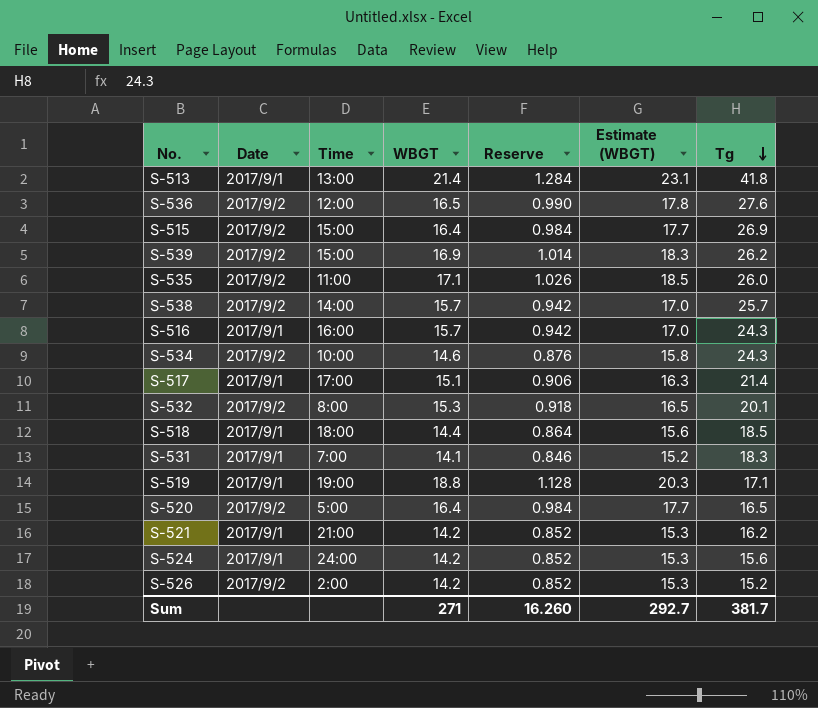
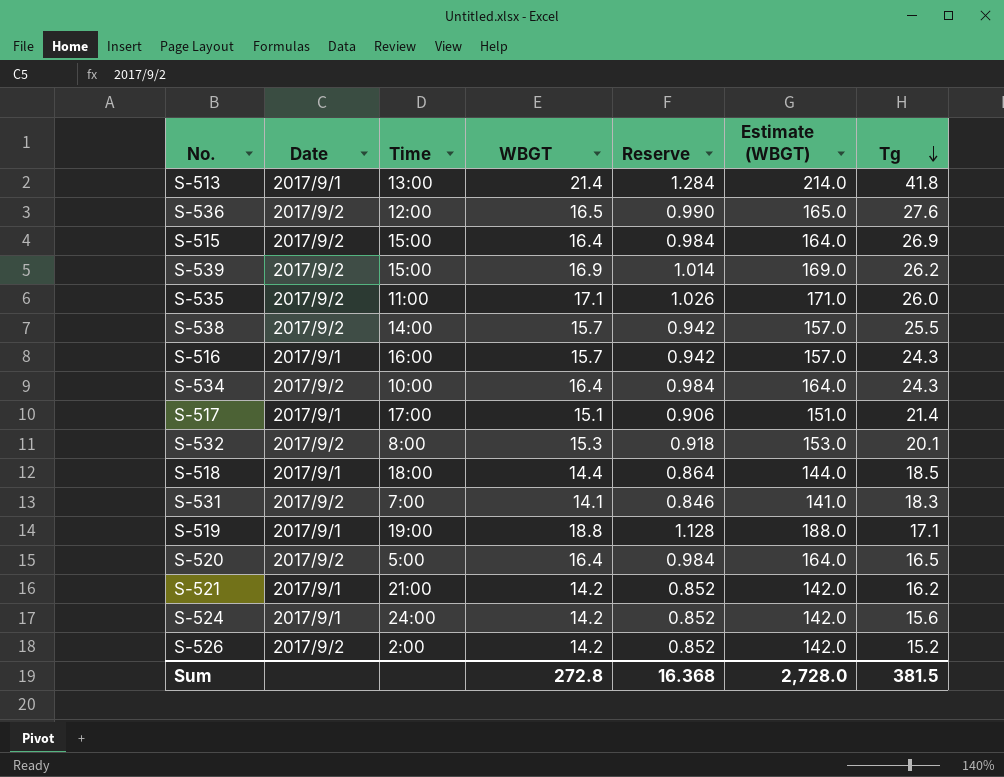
column Estimate (WBGT) | formula: [WBGT] * 1.08 -> [WBGT] * 10
S-538 | Tg: 25.7 -> 25.5
S-534 | WBGT: 14.6 -> 16.4
S-534 | Reserve: 0.876 -> 0.984
S-531 | Date: 2017/9/1 -> 2017/9/2
Sum | WBGT: 271 -> 272.8
Sum | Reserve: 16.260 -> 16.368
Sum | Estimate (WBGT): 292.7 -> 2,728.0
Sum | Tg: 381.7 -> 381.5

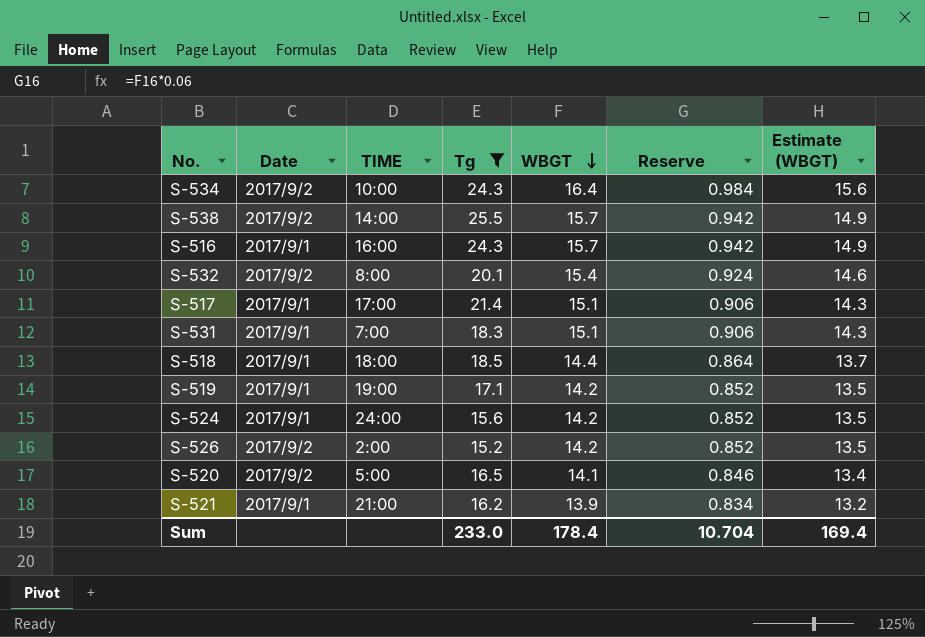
filter: none -> Tg <= 25.5
row order: Tg descending -> WBGT descending
column name: Time -> TIME
column Tg | position: 7 -> 4
column Estimate (WBGT) | formula: [WBGT] * 10 -> [WBGT] * 0.95
S-532 | WBGT: 15.3 -> 15.4
S-532 | Reserve: 0.918 -> 0.924
S-531 | Date: 2017/9/2 -> 2017/9/1
S-531 | WBGT: 14.1 -> 15.1
S-531 | Reserve: 0.846 -> 0.906
S-519 | WBGT: 18.8 -> 14.2
S-519 | Reserve: 1.128 -> 0.852
S-520 | WBGT: 16.4 -> 14.1
S-520 | Reserve: 0.984 -> 0.846
S-521 | WBGT: 14.2 -> 13.9
S-521 | Reserve: 0.852 -> 0.834
Sum | Tg: 381.5 -> 233.0
Sum | WBGT: 272.8 -> 178.4
Sum | Reserve: 16.368 -> 10.704
Sum | Estimate (WBGT): 2,728.0 -> 169.4

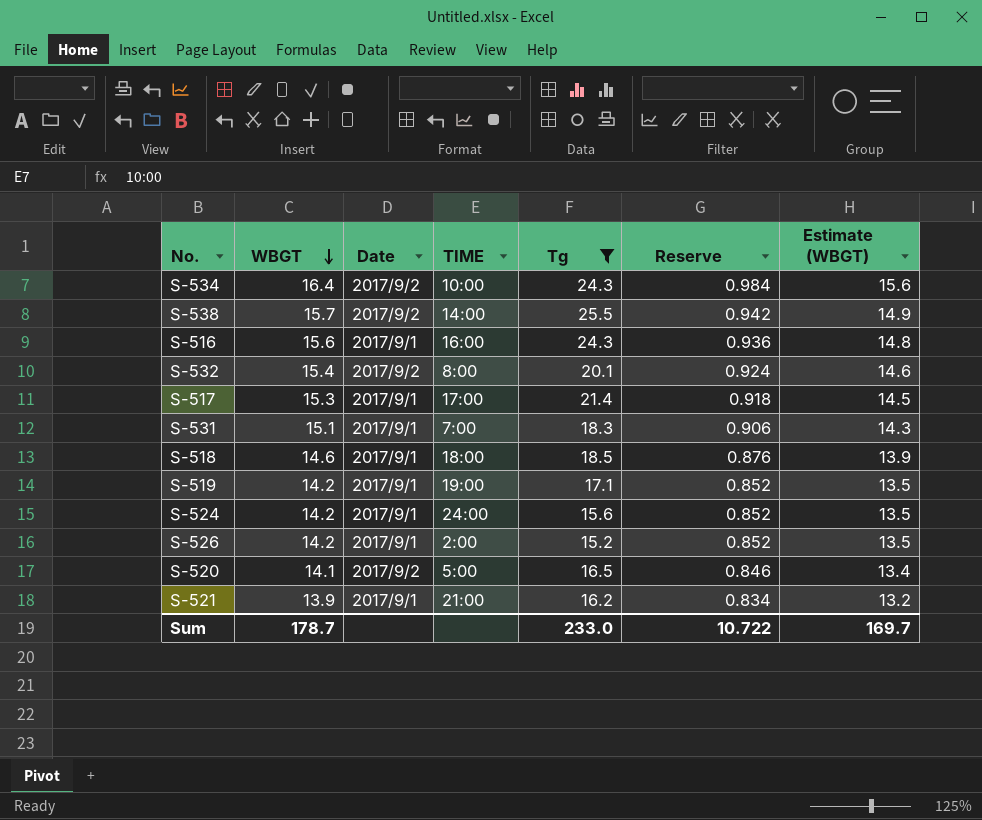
column WBGT | position: 5 -> 2
S-516 | WBGT: 15.7 -> 15.6
S-516 | Reserve: 0.942 -> 0.936
S-516 | Estimate (WBGT): 14.9 -> 14.8
S-517 | WBGT: 15.1 -> 15.3
S-517 | Reserve: 0.906 -> 0.918
S-517 | Estimate (WBGT): 14.3 -> 14.5
S-518 | WBGT: 14.4 -> 14.6
S-518 | Reserve: 0.864 -> 0.876
S-518 | Estimate (WBGT): 13.7 -> 13.9
S-526 | Date: 2017/9/2 -> 2017/9/1
Sum | WBGT: 178.4 -> 178.7
Sum | Reserve: 10.704 -> 10.722
Sum | Estimate (WBGT): 169.4 -> 169.7

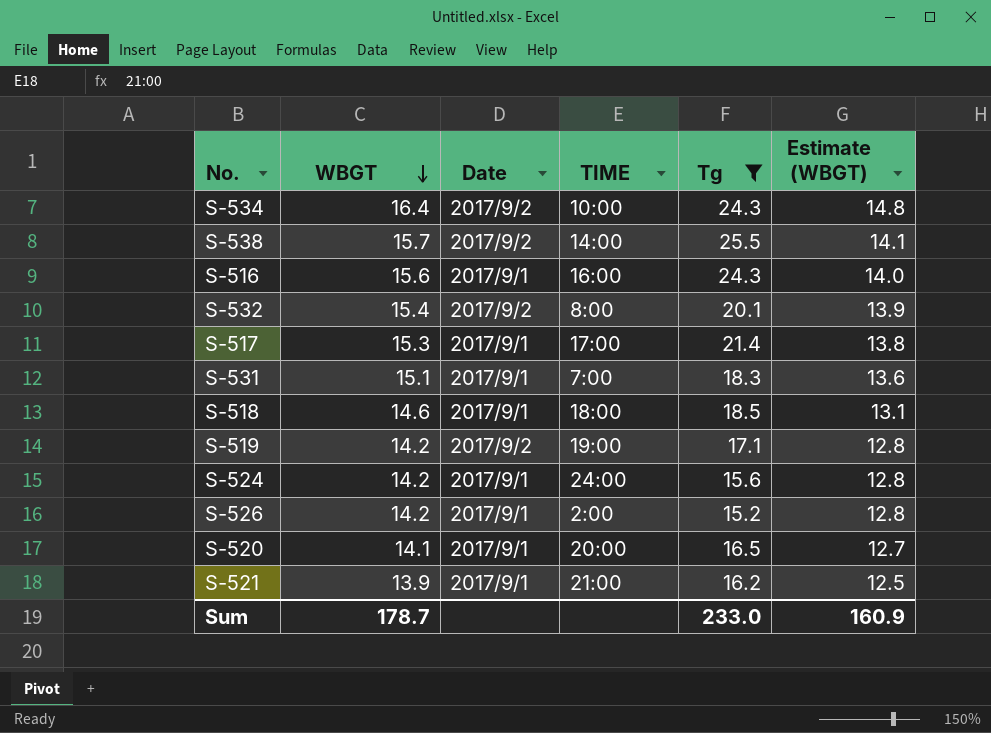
column Reserve | formula: [WBGT] * 0.06 -> none
column Estimate (WBGT) | formula: [WBGT] * 0.95 -> [WBGT] * 0.9
S-519 | Date: 2017/9/1 -> 2017/9/2
S-520 | Date: 2017/9/2 -> 2017/9/1
S-520 | TIME: 5:00 -> 20:00
Sum | Estimate (WBGT): 169.7 -> 160.9

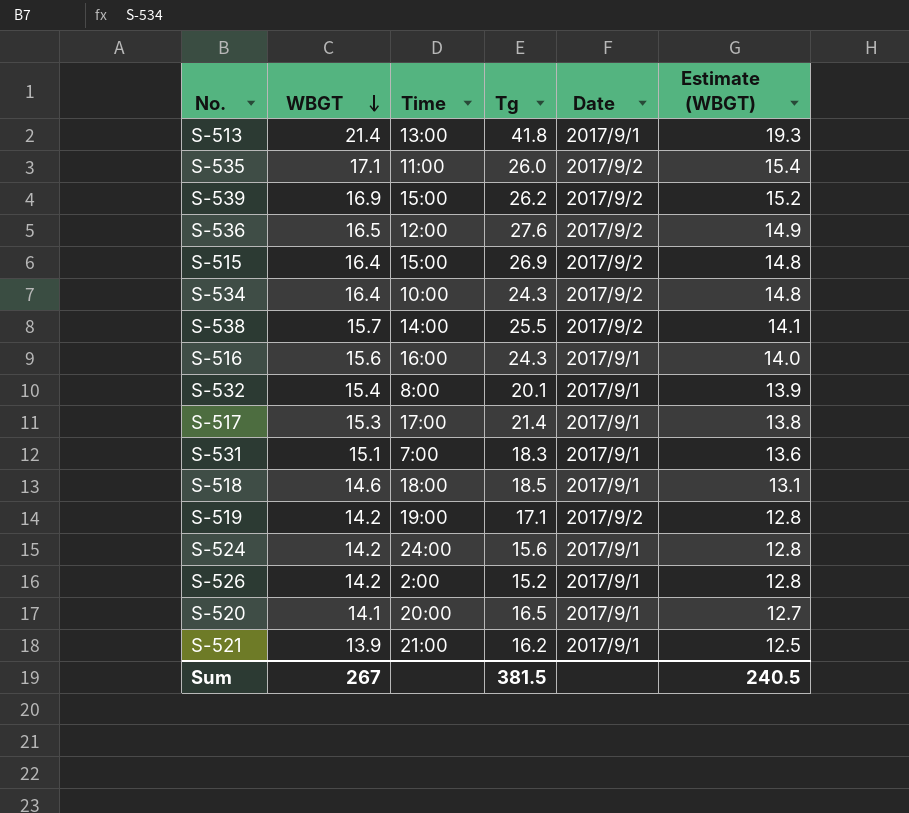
filter: Tg <= 25.5 -> none
column name: TIME -> Time
column Date | position: 3 -> 5
S-532 | Date: 2017/9/2 -> 2017/9/1
Sum | WBGT: 178.7 -> 267
Sum | Tg: 233.0 -> 381.5
Sum | Estimate (WBGT): 160.9 -> 240.5

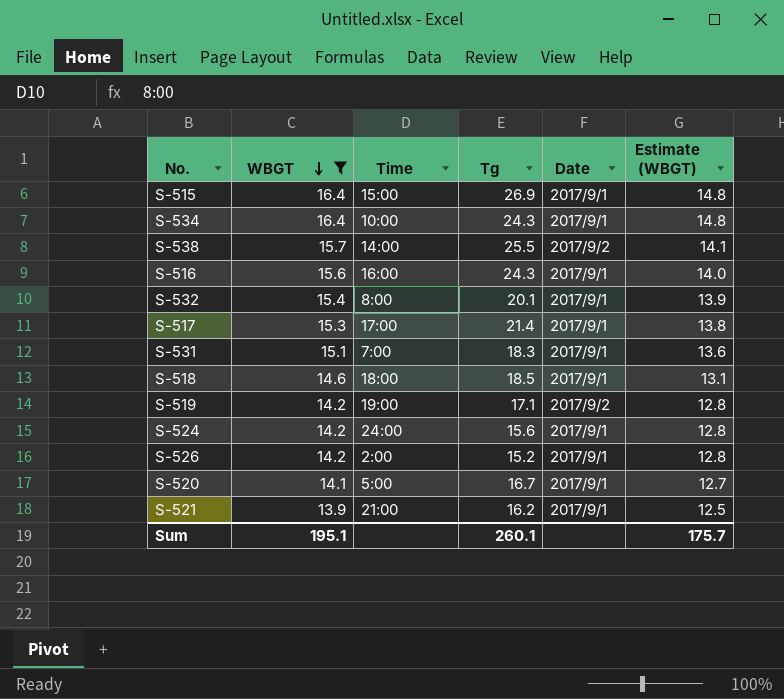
filter: none -> WBGT <= 16.4
S-515 | Date: 2017/9/2 -> 2017/9/1
S-534 | Date: 2017/9/2 -> 2017/9/1
S-520 | Time: 20:00 -> 5:00
S-520 | Tg: 16.5 -> 16.7
Sum | WBGT: 267 -> 195.1
Sum | Tg: 381.5 -> 260.1
Sum | Estimate (WBGT): 240.5 -> 175.7

